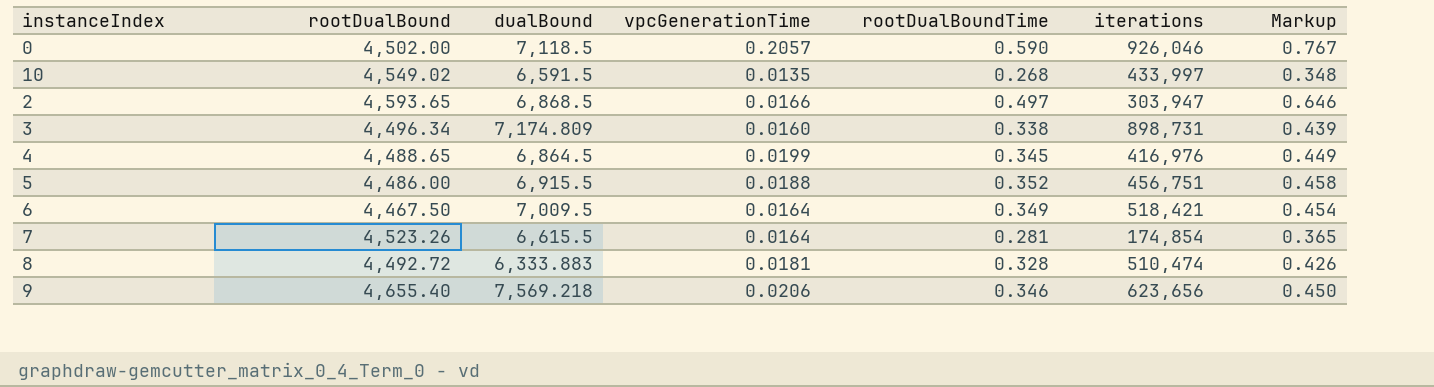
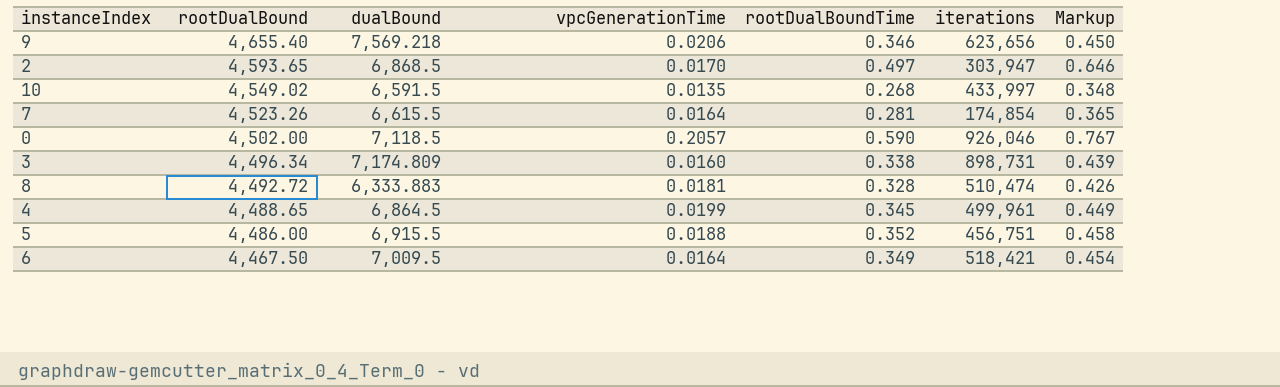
row order: none -> rootDualBound descending
2 | vpcGenerationTime: 0.0166 -> 0.0170
4 | iterations: 416,976 -> 499,961

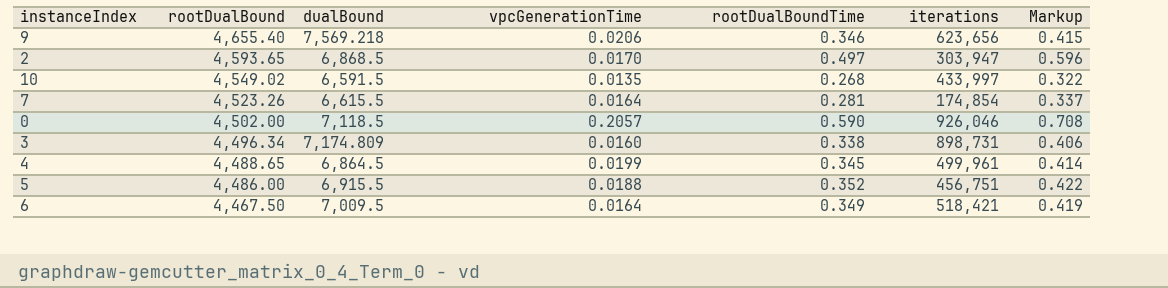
column Markup | formula: [rootDualBoundTime] * 1.3 -> [rootDualBoundTime] * 1.2
row 8: 4,492.72 | 6,333.883 | 0.0181 | 0.328 | 510,474 | 0.426 -> none

